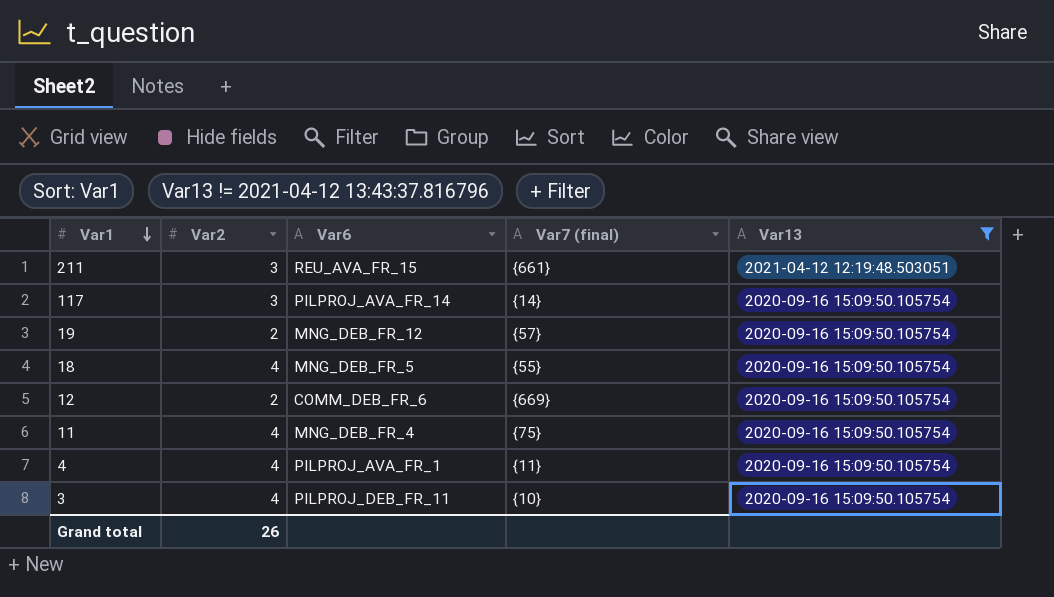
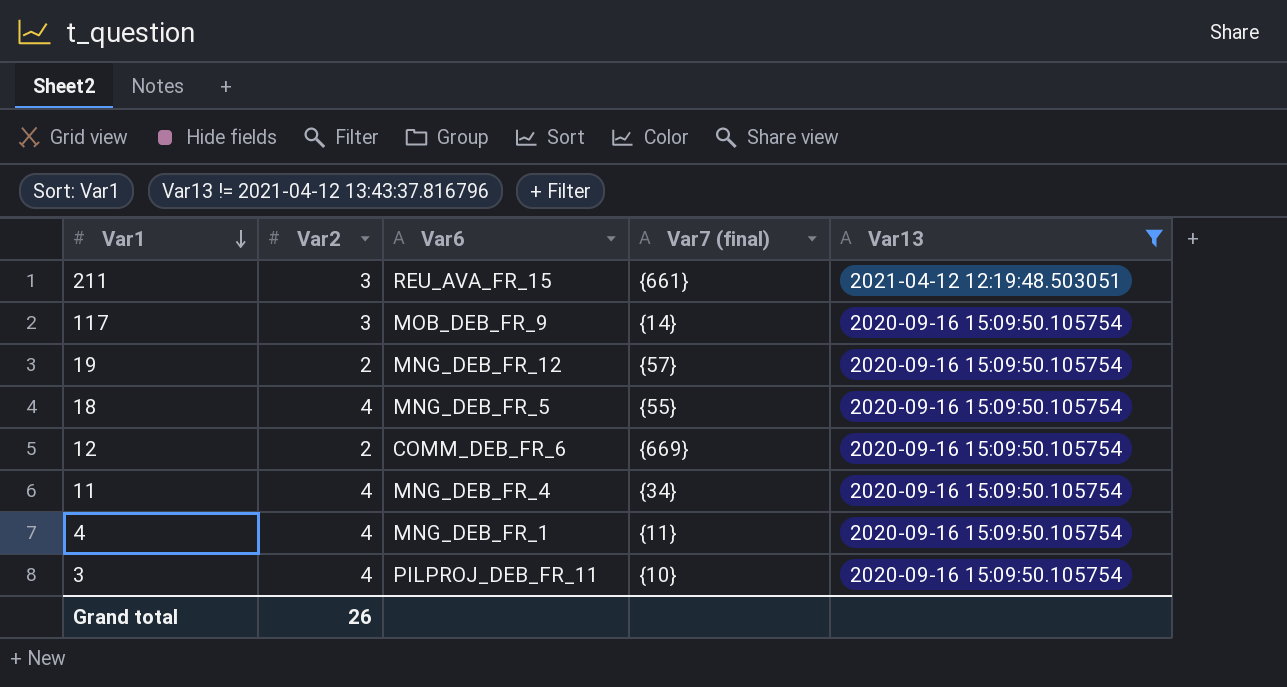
117 | Var6: PILPROJ_AVA_FR_14 -> MOB_DEB_FR_9
11 | Var7 (final): {75} -> {34}
4 | Var6: PILPROJ_AVA_FR_1 -> MNG_DEB_FR_1

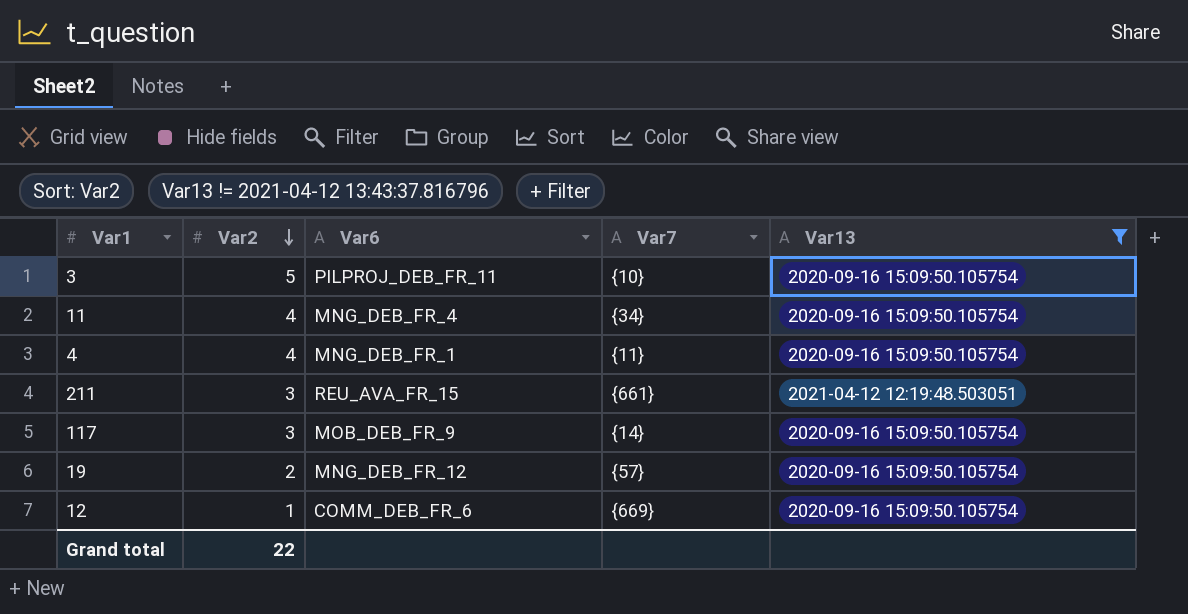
row order: Var1 descending -> Var2 descending
column name: Var7 (final) -> Var7
row 18: 4 | MNG_DEB_FR_5 | {55} | 2020-09-16 15:09:50.105754 -> none
3 | Var2: 4 -> 5
12 | Var2: 2 -> 1
Grand total | Var2: 26 -> 22

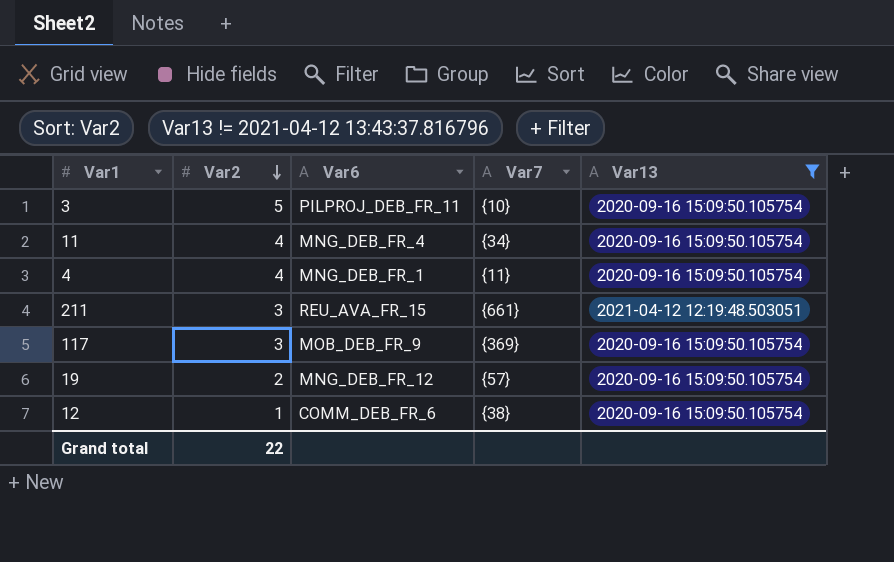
117 | Var7: {14} -> {369}
12 | Var7: {669} -> {38}

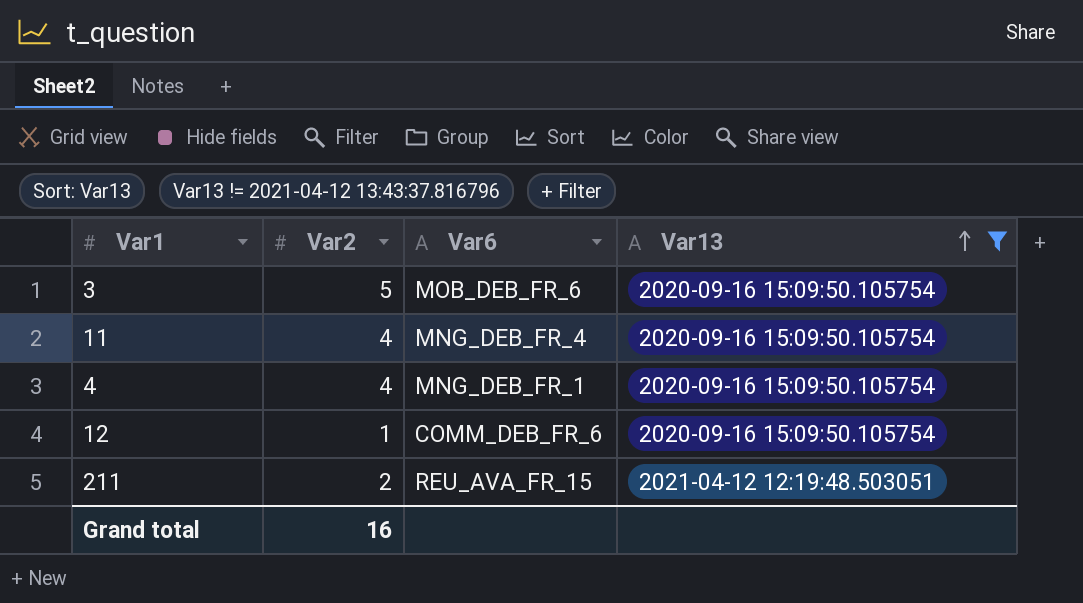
row order: Var2 descending -> Var13 ascending
column Var7 | position: 4 -> none
row 117: 3 | MOB_DEB_FR_9 | {369} | 2020-09-16 15:09:50.105754 -> none
row 19: 2 | MNG_DEB_FR_12 | {57} | 2020-09-16 15:09:50.105754 -> none
3 | Var6: PILPROJ_DEB_FR_11 -> MOB_DEB_FR_6
211 | Var2: 3 -> 2
Grand total | Var2: 22 -> 16

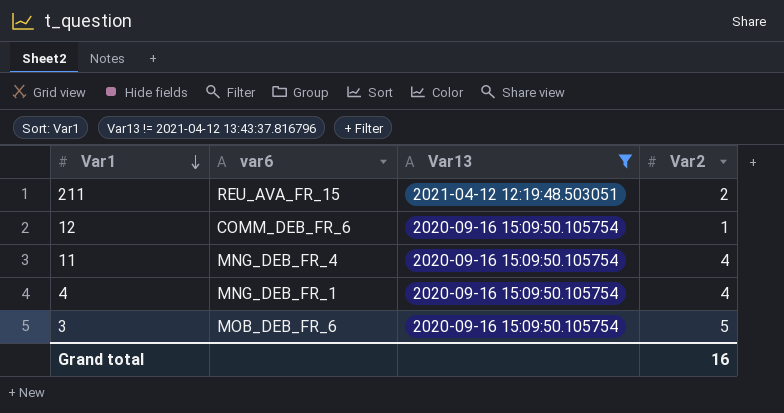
row order: Var13 ascending -> Var1 descending
column name: Var6 -> var6
column Var2 | position: 2 -> 4

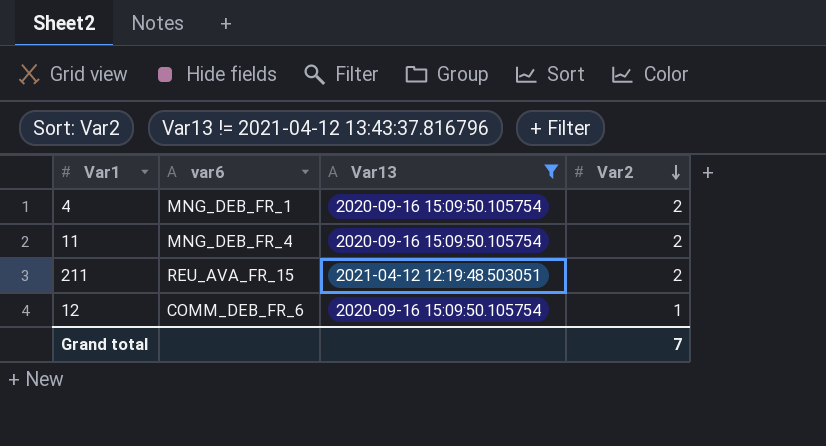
row order: Var1 descending -> Var2 descending
row 3: MOB_DEB_FR_6 | 2020-09-16 15:09:50.105754 | 5 -> none
4 | Var2: 4 -> 2
11 | Var2: 4 -> 2
Grand total | Var2: 16 -> 7

